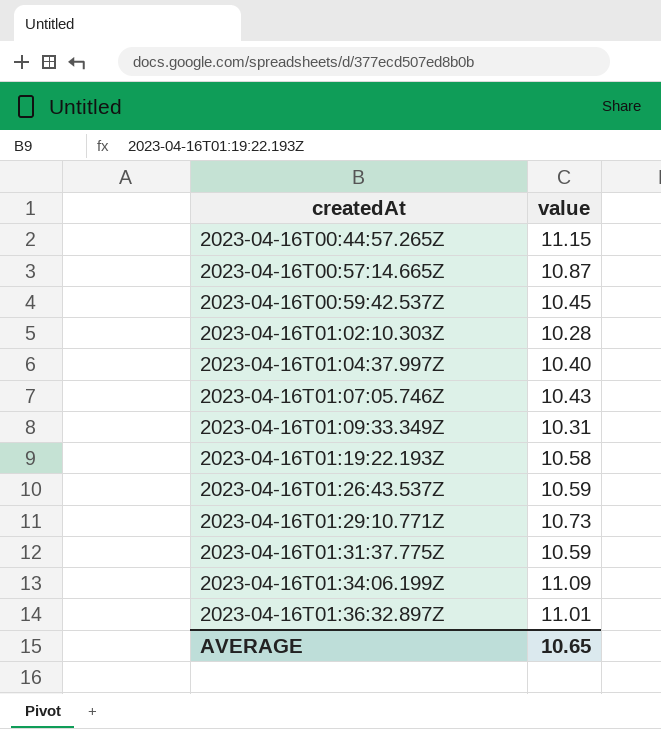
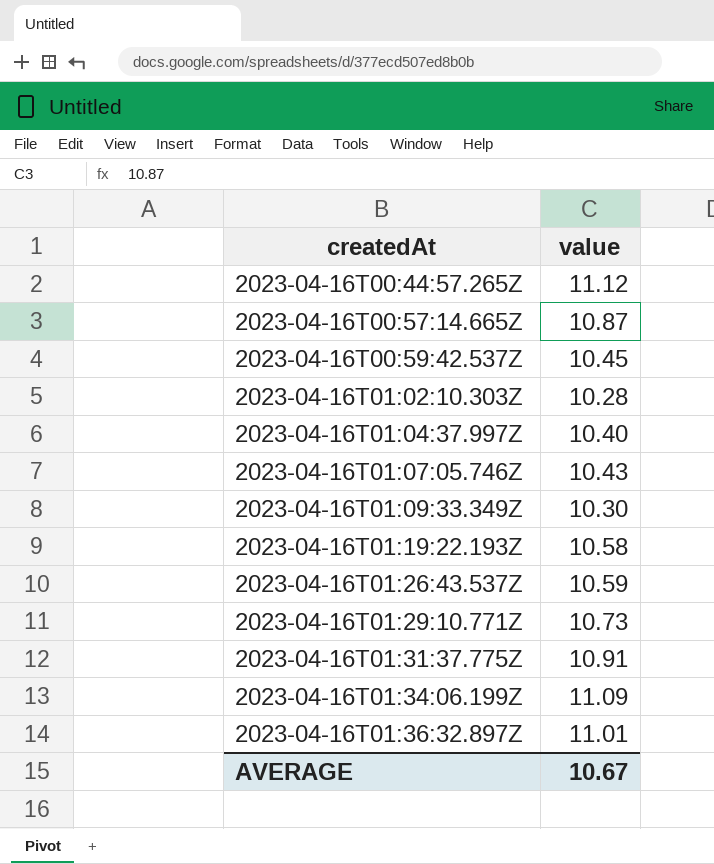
2023-04-16T00:44:57.265Z | value: 11.15 -> 11.12
2023-04-16T01:09:33.349Z | value: 10.31 -> 10.30
2023-04-16T01:31:37.775Z | value: 10.59 -> 10.91
AVERAGE | value: 10.65 -> 10.67

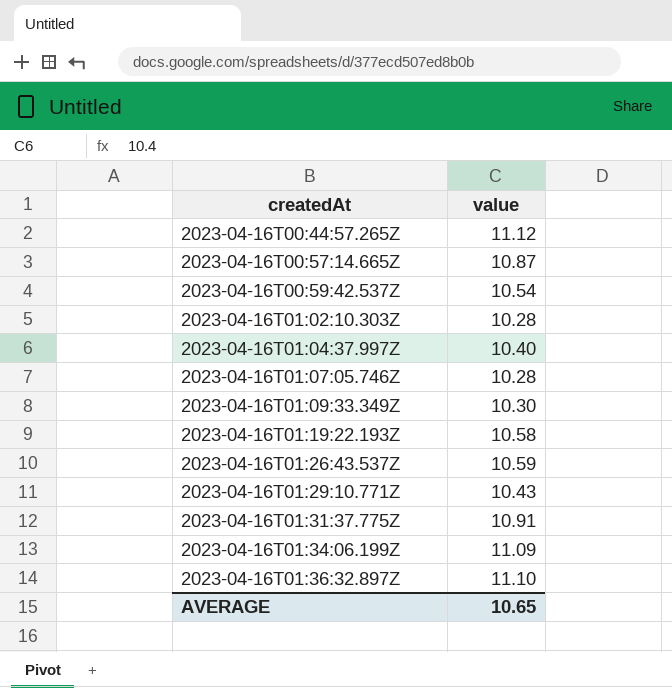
2023-04-16T00:59:42.537Z | value: 10.45 -> 10.54
2023-04-16T01:07:05.746Z | value: 10.43 -> 10.28
2023-04-16T01:29:10.771Z | value: 10.73 -> 10.43
2023-04-16T01:36:32.897Z | value: 11.01 -> 11.10
AVERAGE | value: 10.67 -> 10.65

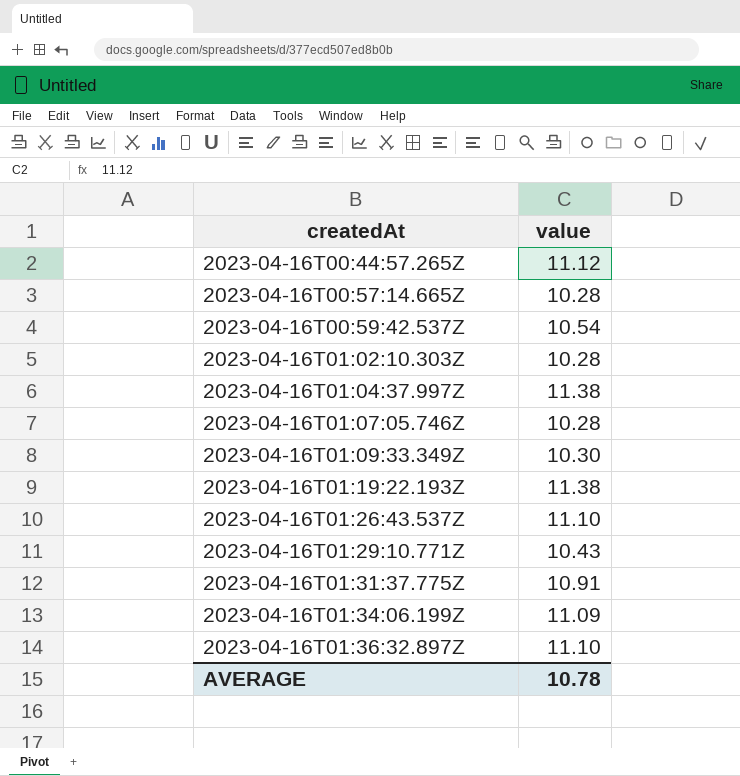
2023-04-16T00:57:14.665Z | value: 10.87 -> 10.28
2023-04-16T01:04:37.997Z | value: 10.40 -> 11.38
2023-04-16T01:19:22.193Z | value: 10.58 -> 11.38
2023-04-16T01:26:43.537Z | value: 10.59 -> 11.10
AVERAGE | value: 10.65 -> 10.78

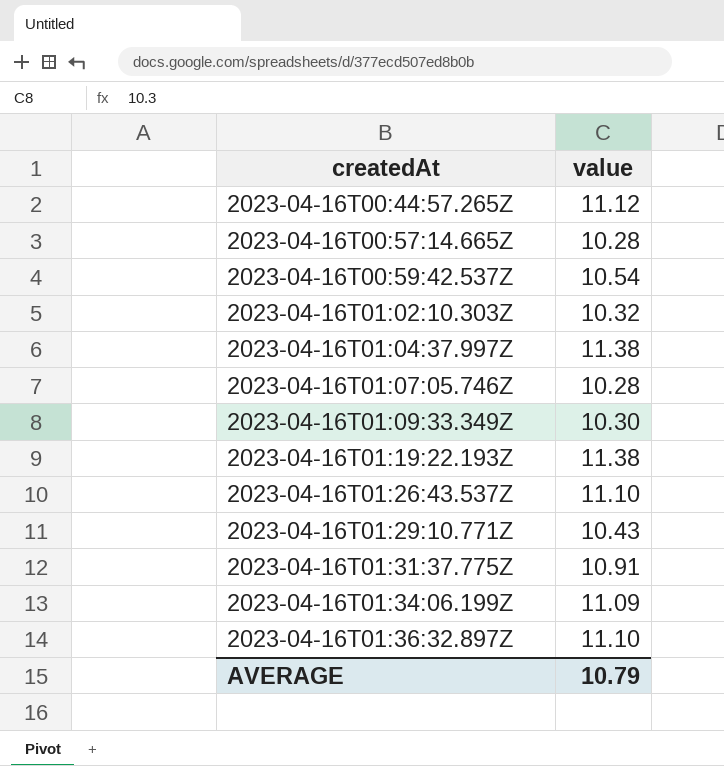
2023-04-16T01:02:10.303Z | value: 10.28 -> 10.32
AVERAGE | value: 10.78 -> 10.79

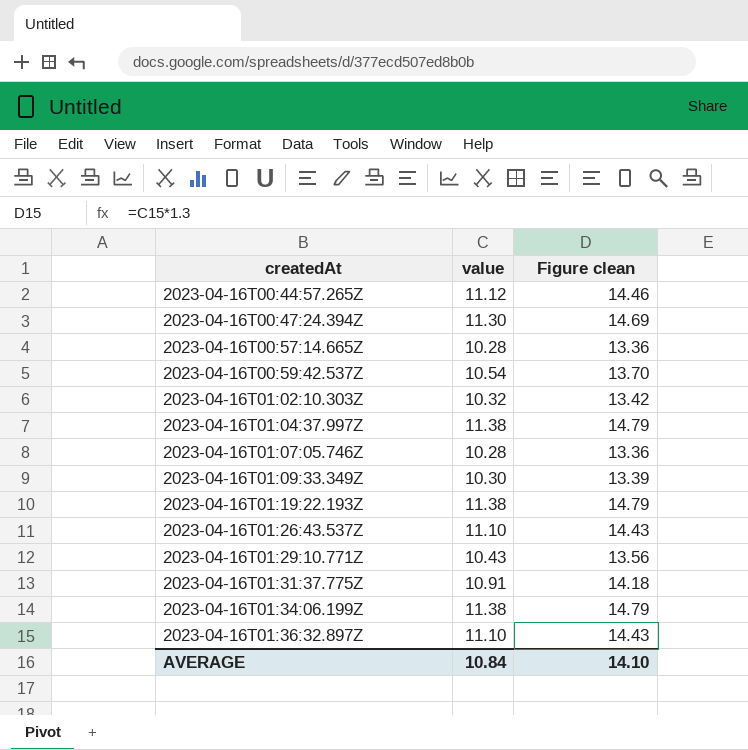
column Figure clean | formula: none -> [value] * 1.3
row 2023-04-16T00:47:24.394Z: none -> 11.30 | 14.69
2023-04-16T01:34:06.199Z | value: 11.09 -> 11.38
AVERAGE | value: 10.79 -> 10.84

